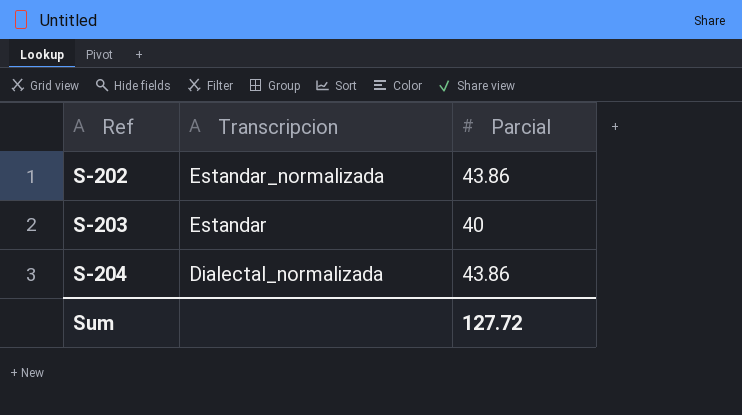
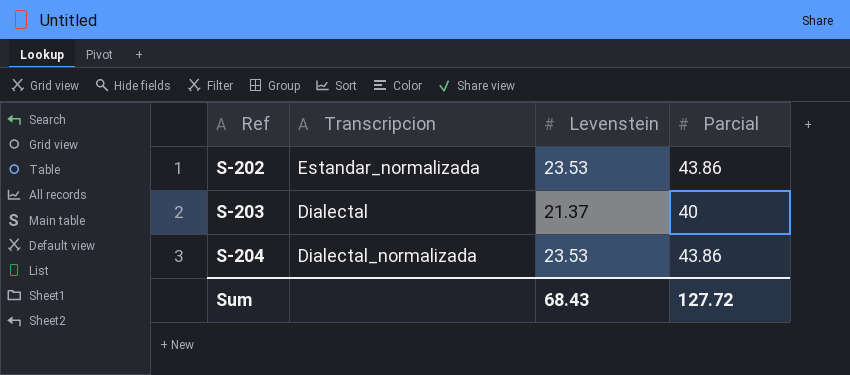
column Levenstein | position: none -> 3
S-203 | Transcripcion: Estandar -> Dialectal

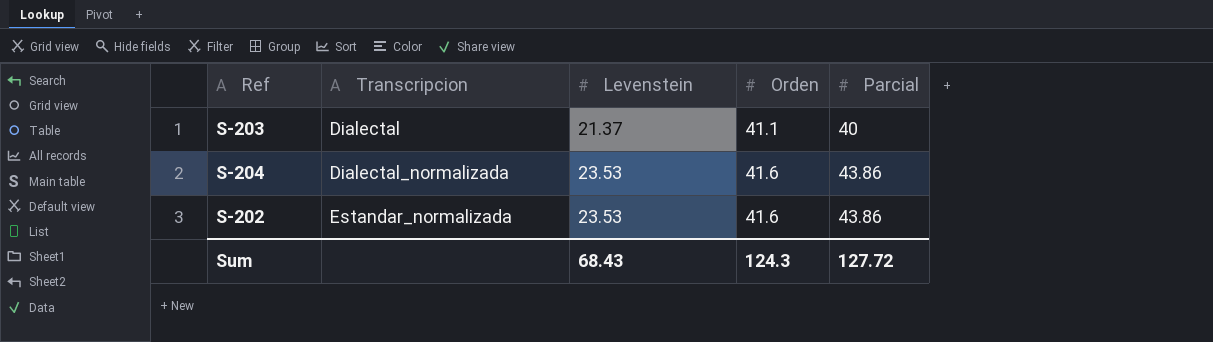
row order: Ref ascending -> Transcripcion ascending
column Orden | position: none -> 4

